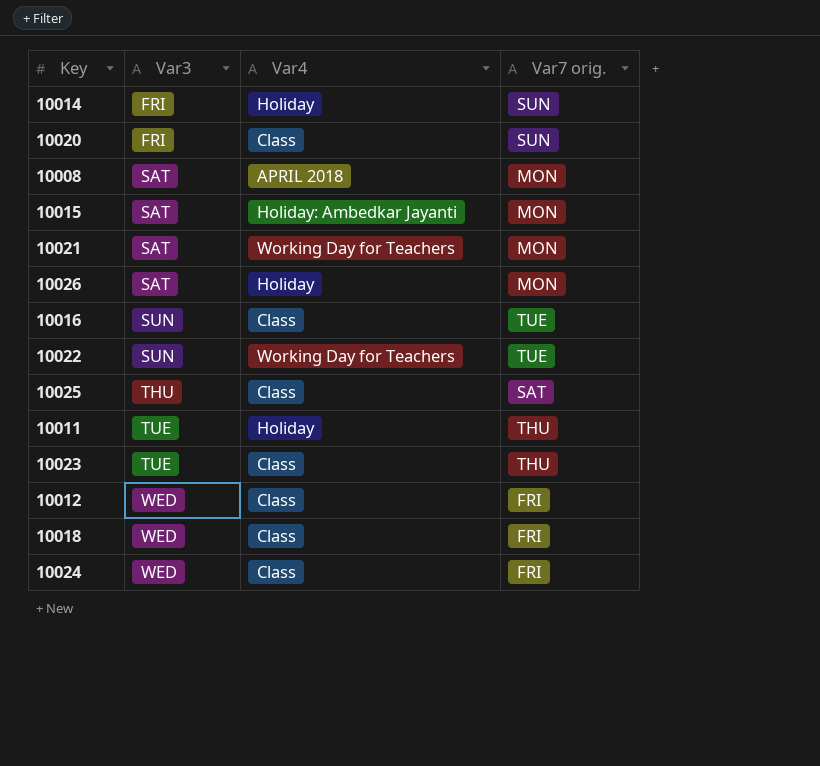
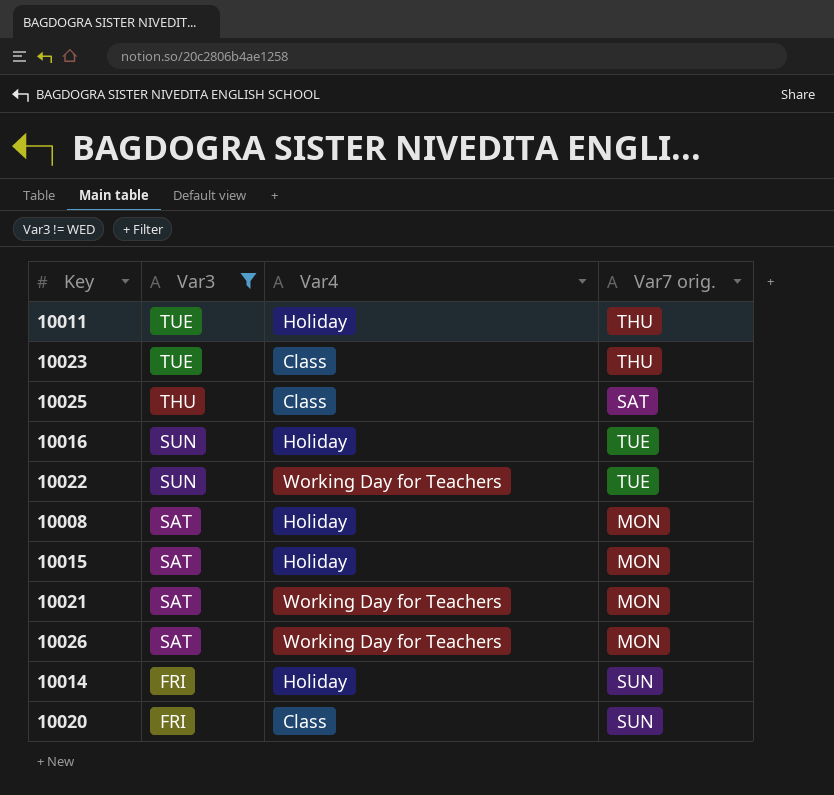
filter: none -> Var3 != WED
row order: Var3 ascending -> Var3 descending
10016 | Var4: Class -> Holiday
10008 | Var4: APRIL 2018 -> Holiday
10015 | Var4: Holiday: Ambedkar Jayanti -> Holiday
10026 | Var4: Holiday -> Working Day for Teachers

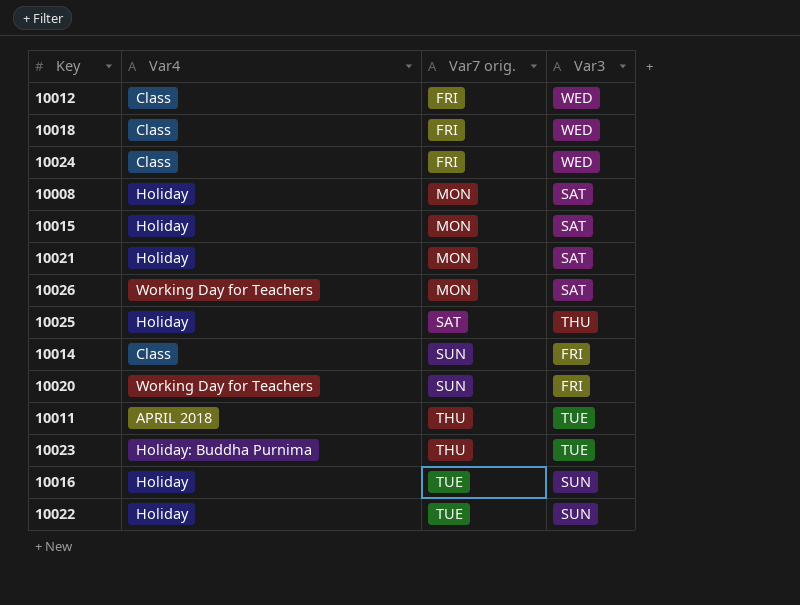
filter: Var3 != WED -> none
row order: Var3 descending -> Var7 orig. ascending
column Var3 | position: 2 -> 4
10021 | Var4: Working Day for Teachers -> Holiday
10025 | Var4: Class -> Holiday
10014 | Var4: Holiday -> Class
10020 | Var4: Class -> Working Day for Teachers
10011 | Var4: Holiday -> APRIL 2018
10023 | Var4: Class -> Holiday: Buddha Purnima
10022 | Var4: Working Day for Teachers -> Holiday

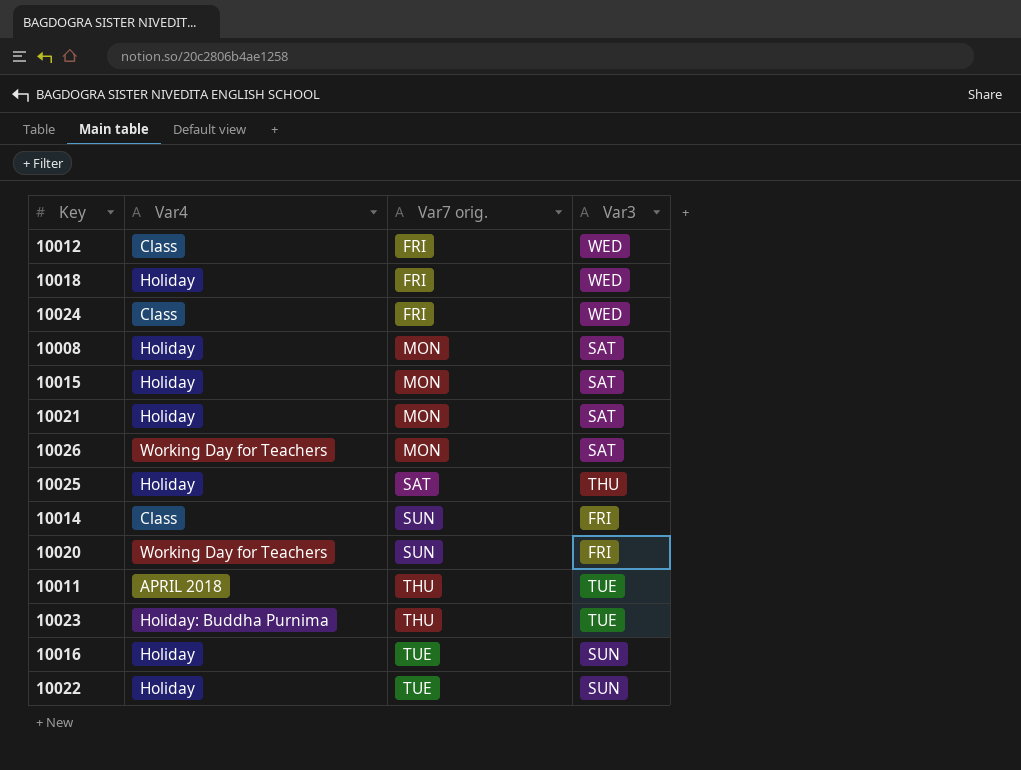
10018 | Var4: Class -> Holiday

